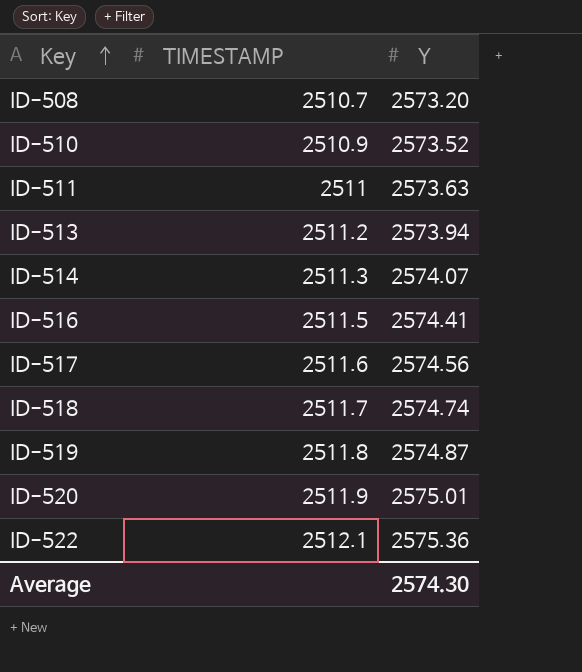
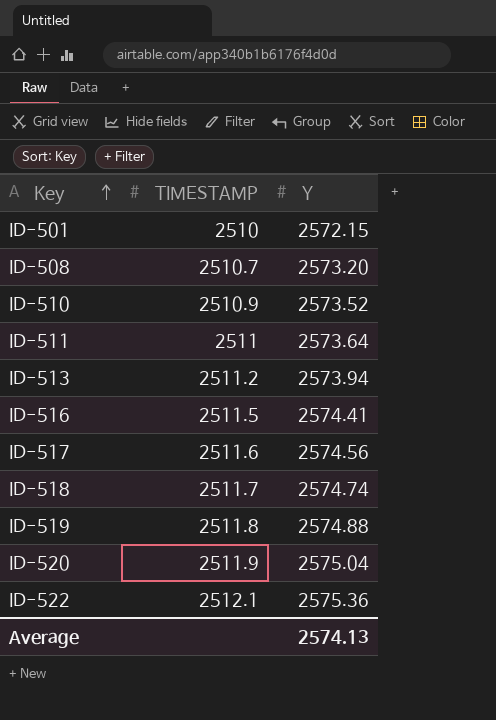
row ID-514: 2511.3 | 2574.07 -> none
row ID-501: none -> 2510 | 2572.15
ID-511 | Y: 2573.63 -> 2573.64
ID-519 | Y: 2574.87 -> 2574.88
ID-520 | Y: 2575.01 -> 2575.04
Average | Y: 2574.30 -> 2574.13

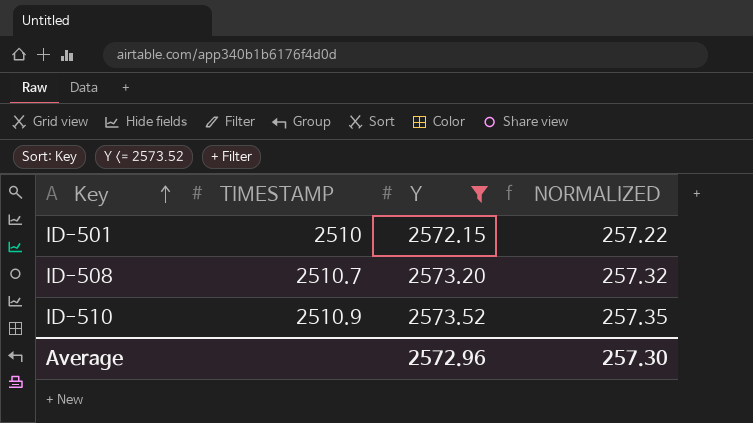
filter: none -> Y <= 2573.52
column NORMALIZED | formula: none -> [Y] * 0.1
Average | Y: 2574.13 -> 2572.96

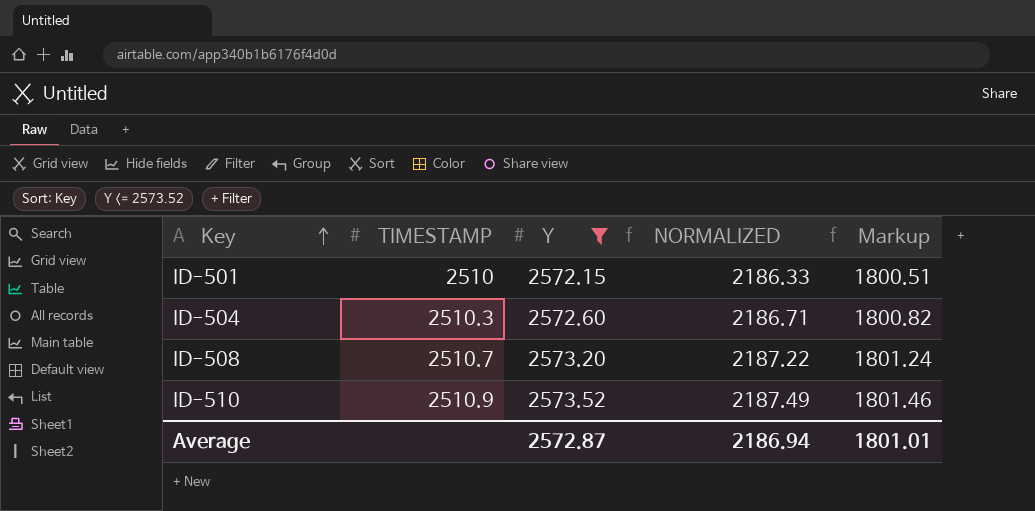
column NORMALIZED | formula: [Y] * 0.1 -> [Y] * 0.85
column Markup | formula: none -> [Y] * 0.7
row ID-504: none -> 2510.3 | 2572.60 | 2186.71 | 1800.82
Average | Y: 2572.96 -> 2572.87
Average | NORMALIZED: 257.30 -> 2186.94

